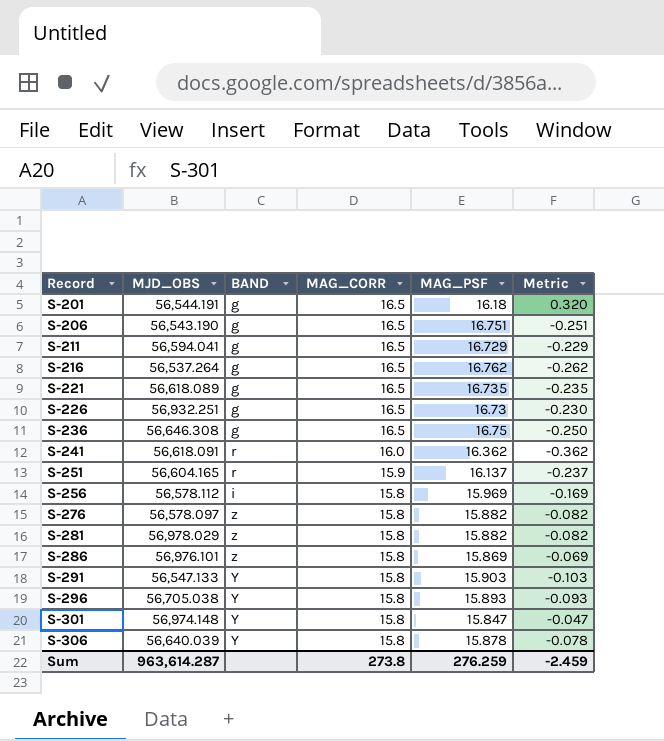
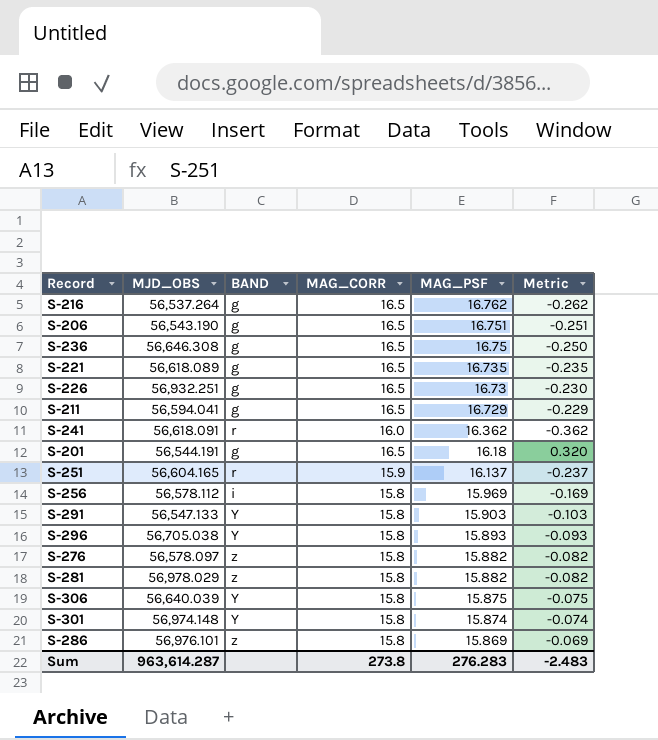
row order: Record ascending -> MAG_PSF descending
S-306 | MAG_PSF: 15.878 -> 15.875
S-306 | Metric: -0.078 -> -0.075
S-301 | MAG_PSF: 15.847 -> 15.874
S-301 | Metric: -0.047 -> -0.074
Sum | MAG_PSF: 276.259 -> 276.283
Sum | Metric: -2.459 -> -2.483

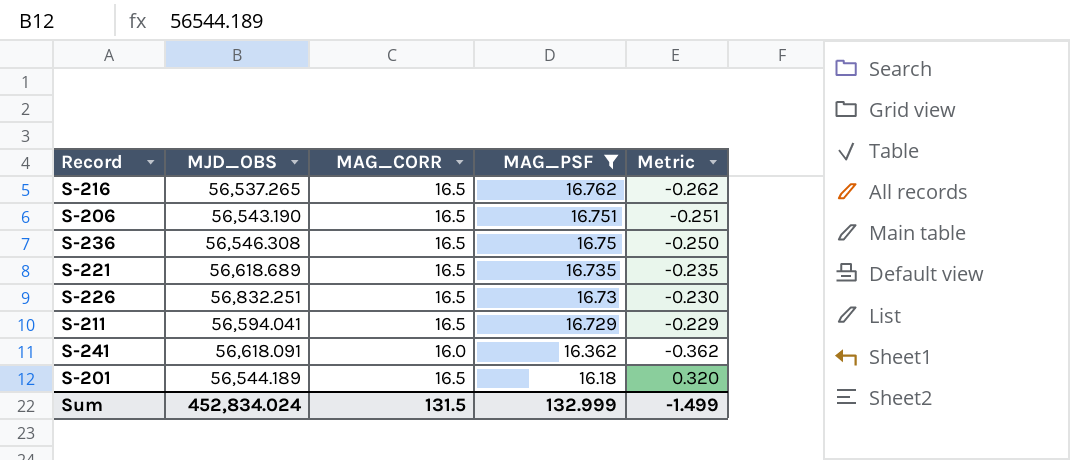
filter: none -> MAG_PSF >= 16.18
column BAND | position: 3 -> none
S-216 | MJD_OBS: 56,537.264 -> 56,537.265
S-236 | MJD_OBS: 56,646.308 -> 56,546.308
S-221 | MJD_OBS: 56,618.089 -> 56,618.689
S-226 | MJD_OBS: 56,932.251 -> 56,832.251
S-201 | MJD_OBS: 56,544.191 -> 56,544.189
Sum | MJD_OBS: 963,614.287 -> 452,834.024
Sum | MAG_CORR: 273.8 -> 131.5
Sum | MAG_PSF: 276.283 -> 132.999
Sum | Metric: -2.483 -> -1.499

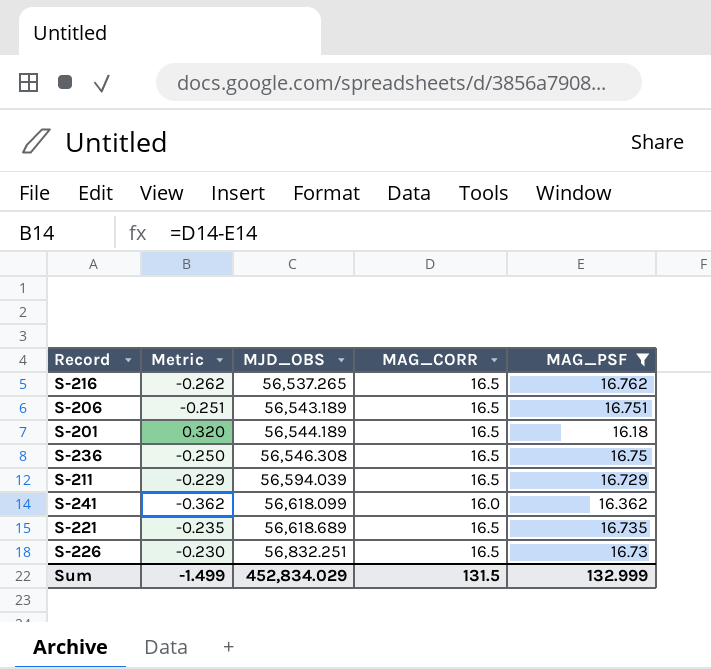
row order: MAG_PSF descending -> MJD_OBS ascending
column Metric | position: 5 -> 2
S-206 | MJD_OBS: 56,543.190 -> 56,543.189
S-211 | MJD_OBS: 56,594.041 -> 56,594.039
S-241 | MJD_OBS: 56,618.091 -> 56,618.099
Sum | MJD_OBS: 452,834.024 -> 452,834.029

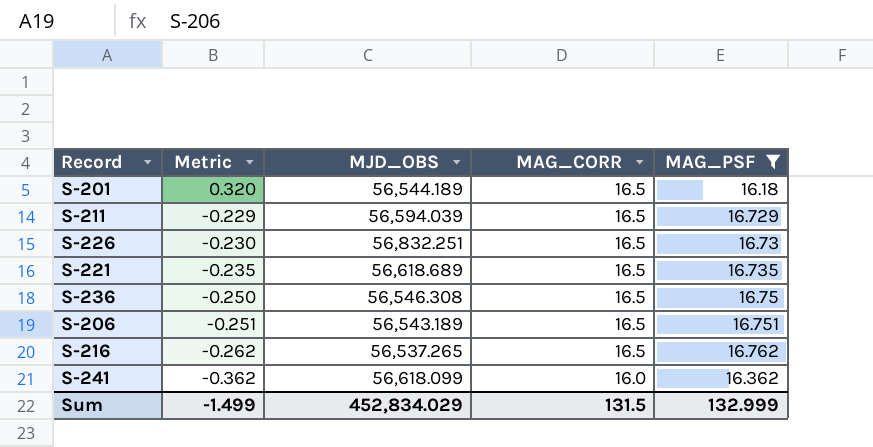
row order: MJD_OBS ascending -> Metric descending

